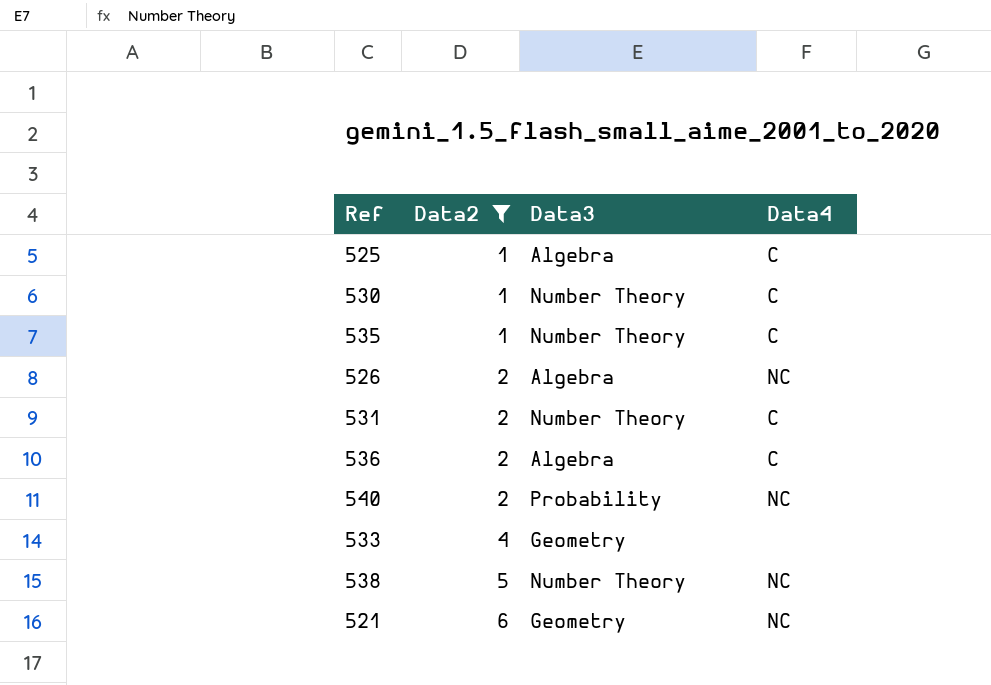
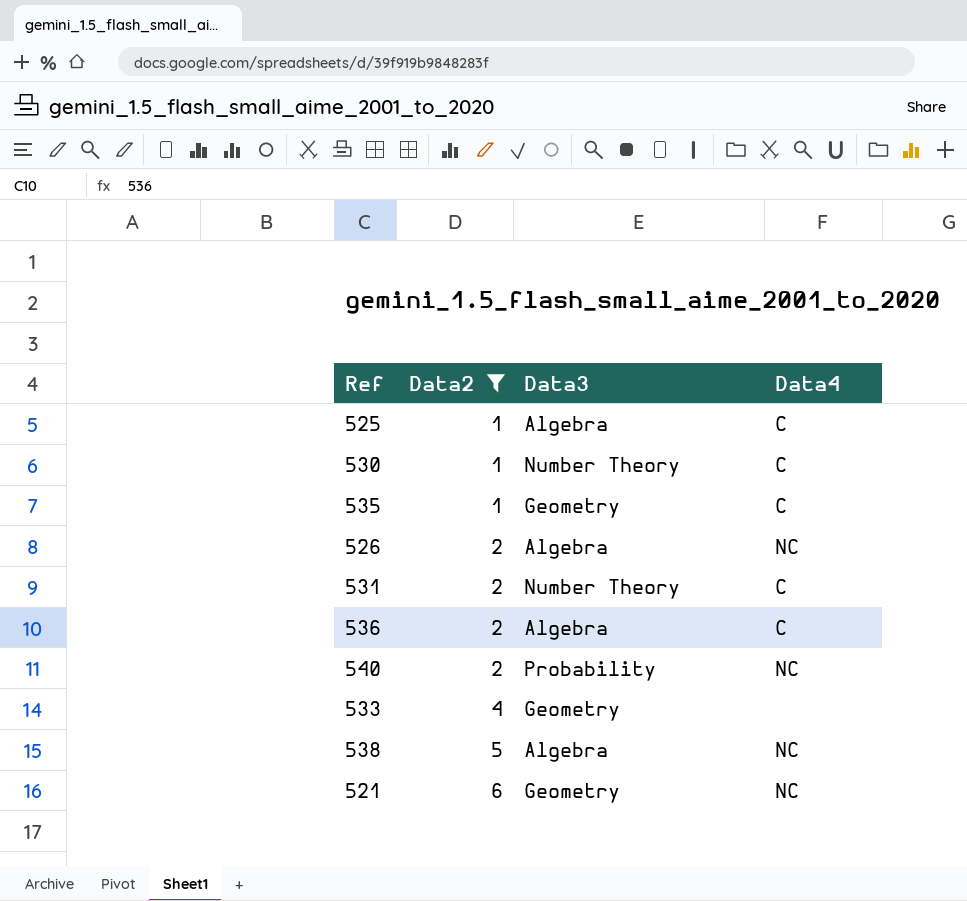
535 | Data3: Number Theory -> Geometry
538 | Data3: Number Theory -> Algebra

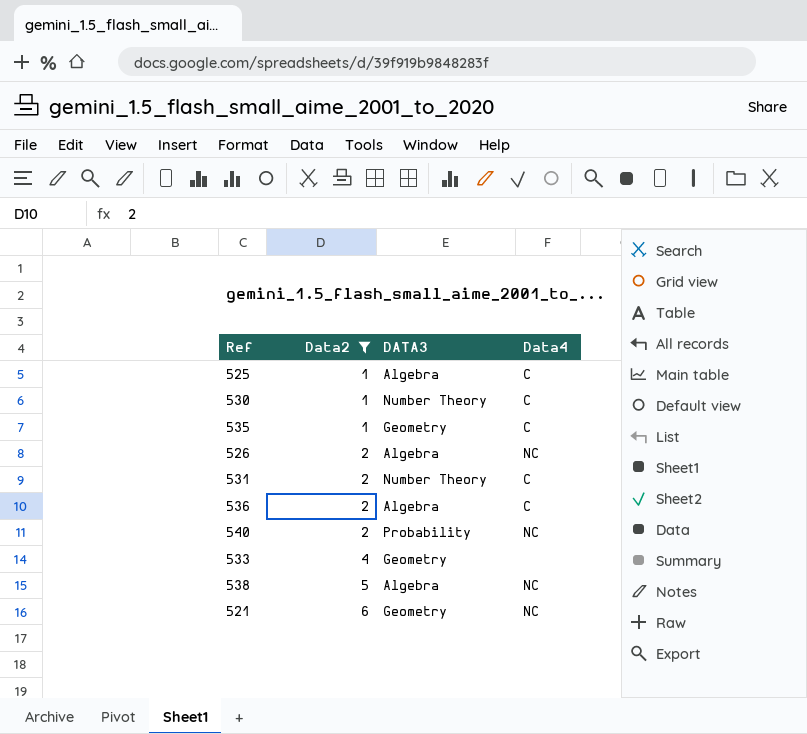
column name: Data3 -> DATA3

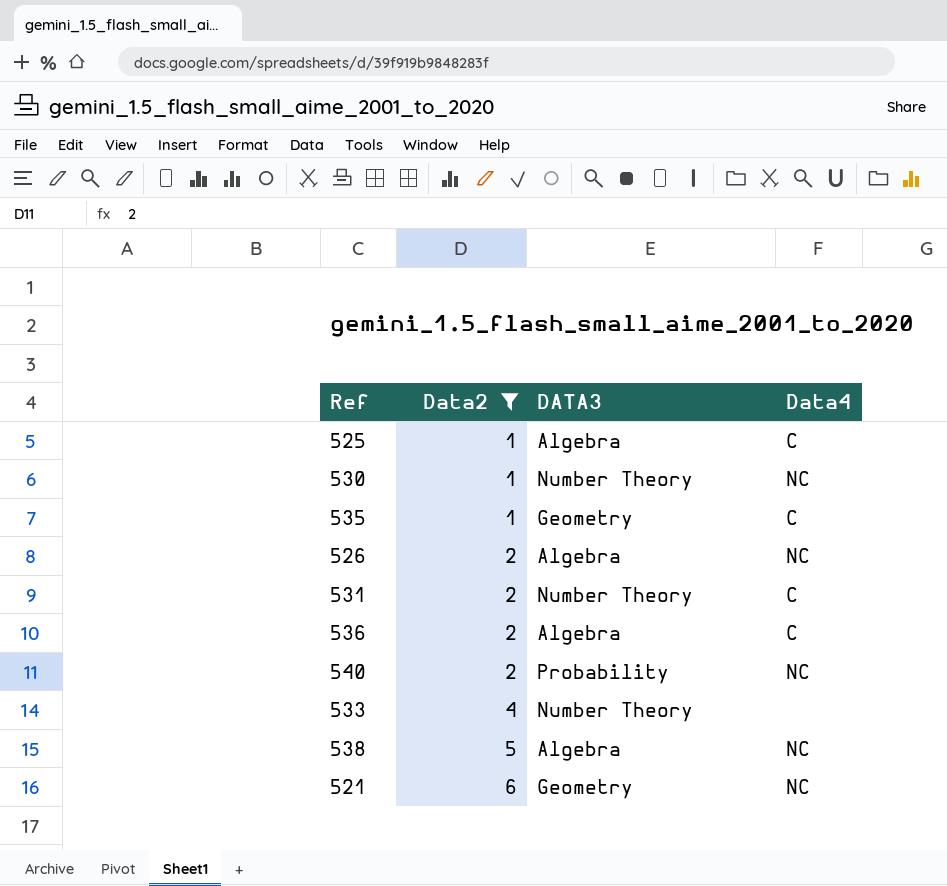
530 | Data4: C -> NC
533 | DATA3: Geometry -> Number Theory

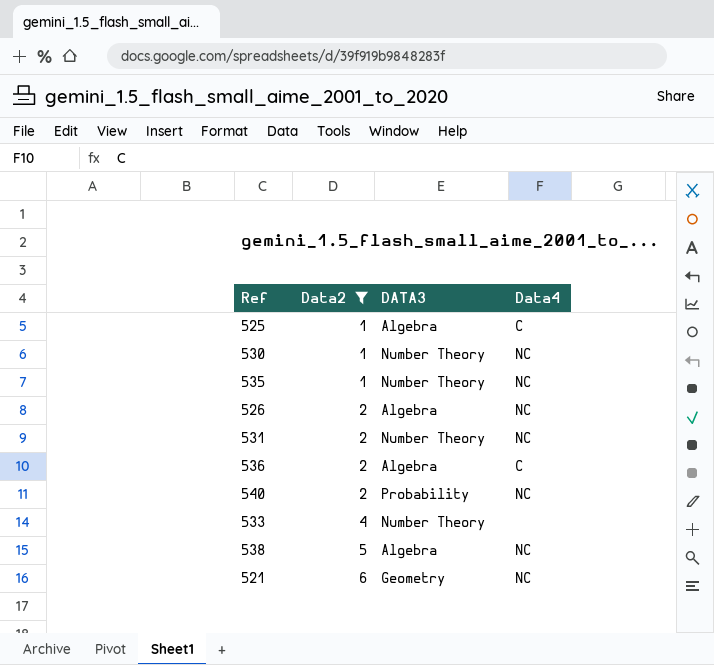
535 | DATA3: Geometry -> Number Theory
535 | Data4: C -> NC
531 | Data4: C -> NC

